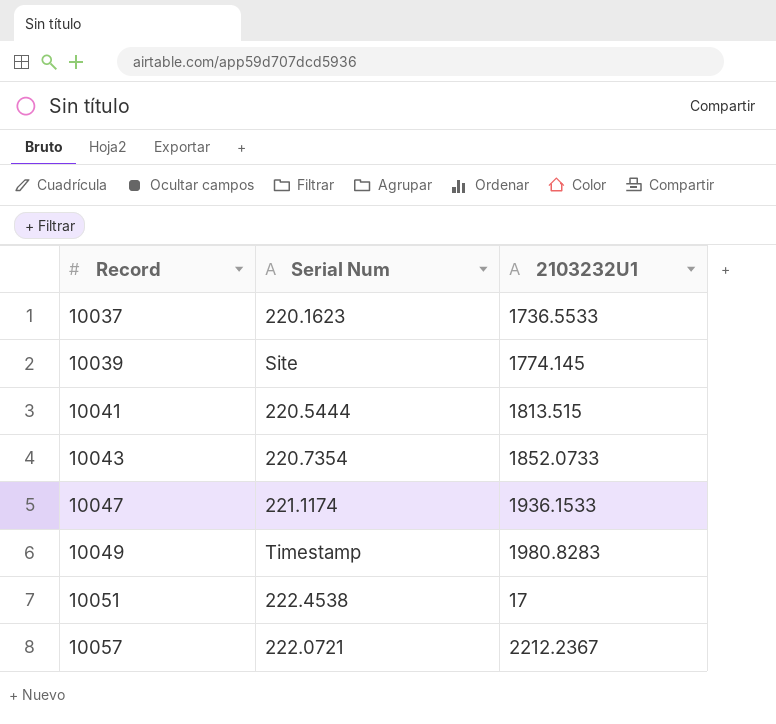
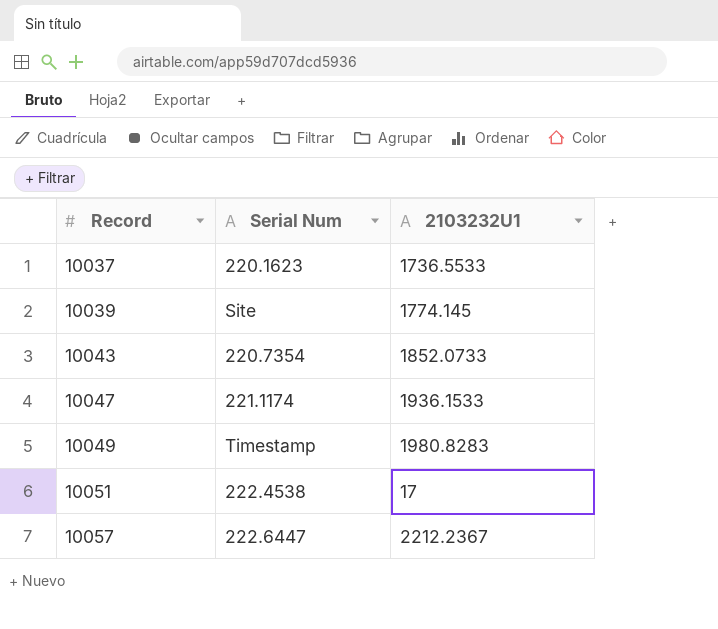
row 10041: 220.5444 | 1813.515 -> none
10057 | Serial Num: 222.0721 -> 222.6447

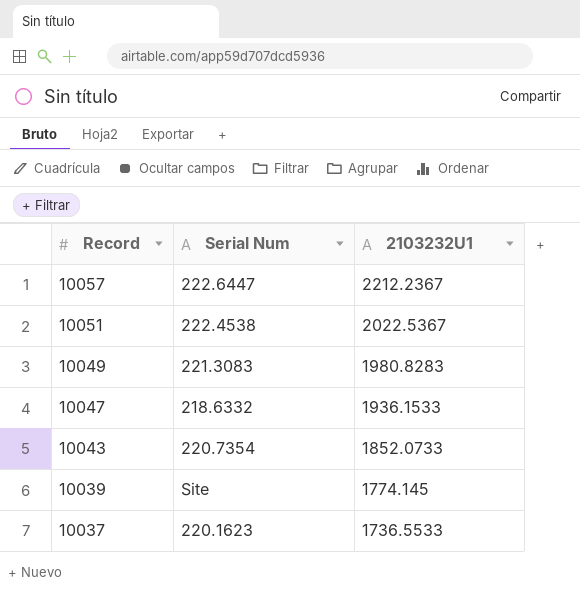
row order: Record ascending -> Record descending
10051 | 2103232U1: 17 -> 2022.5367
10049 | Serial Num: Timestamp -> 221.3083
10047 | Serial Num: 221.1174 -> 218.6332

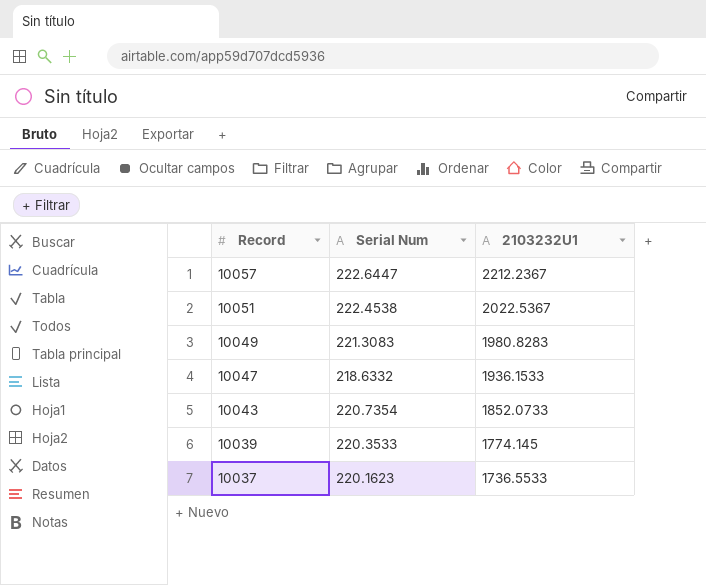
10039 | Serial Num: Site -> 220.3533

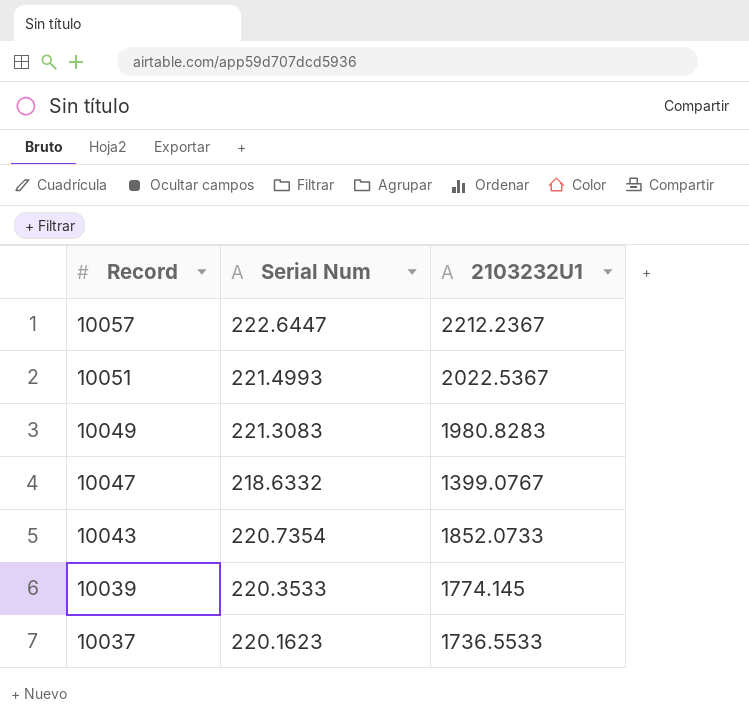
10051 | Serial Num: 222.4538 -> 221.4993
10047 | 2103232U1: 1936.1533 -> 1399.0767

